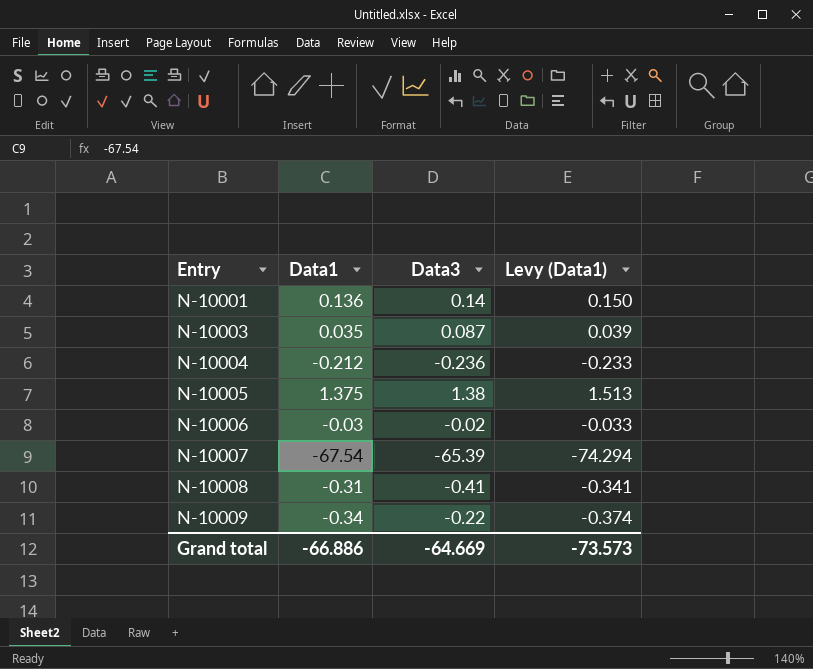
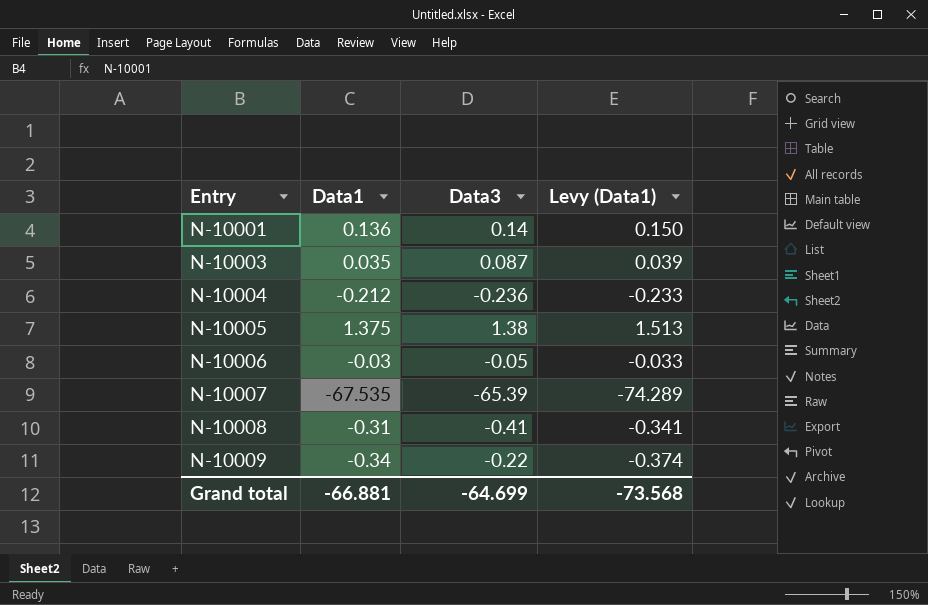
N-10006 | Data3: -0.02 -> -0.05
N-10007 | Data1: -67.54 -> -67.535
N-10007 | Levy (Data1): -74.294 -> -74.289
Grand total | Data1: -66.886 -> -66.881
Grand total | Data3: -64.669 -> -64.699
Grand total | Levy (Data1): -73.573 -> -73.568

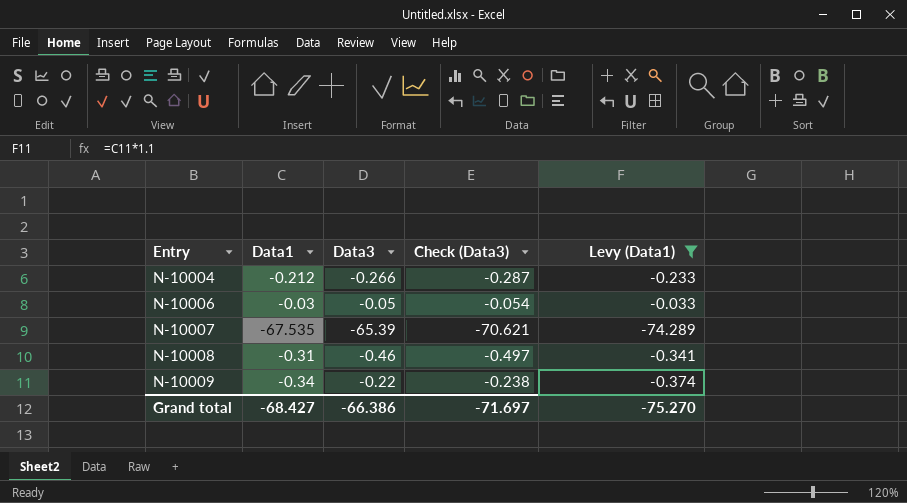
filter: none -> Levy (Data1) <= -0.033
column Check (Data3) | formula: none -> [Data3] * 1.08
N-10004 | Data3: -0.236 -> -0.266
N-10008 | Data3: -0.41 -> -0.46
Grand total | Data1: -66.881 -> -68.427
Grand total | Data3: -64.699 -> -66.386
Grand total | Levy (Data1): -73.568 -> -75.270

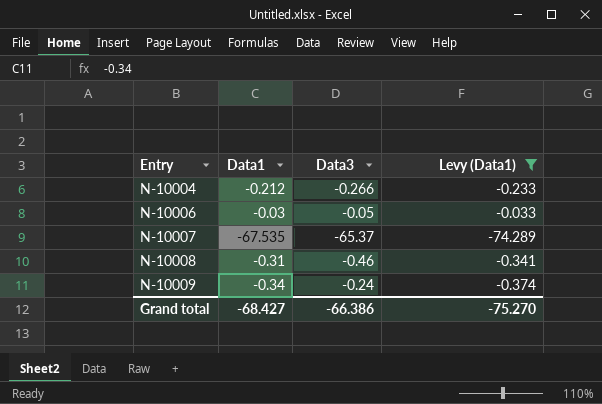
column Check (Data3) | formula: [Data3] * 1.08 -> none
N-10007 | Data3: -65.39 -> -65.37
N-10009 | Data3: -0.22 -> -0.24

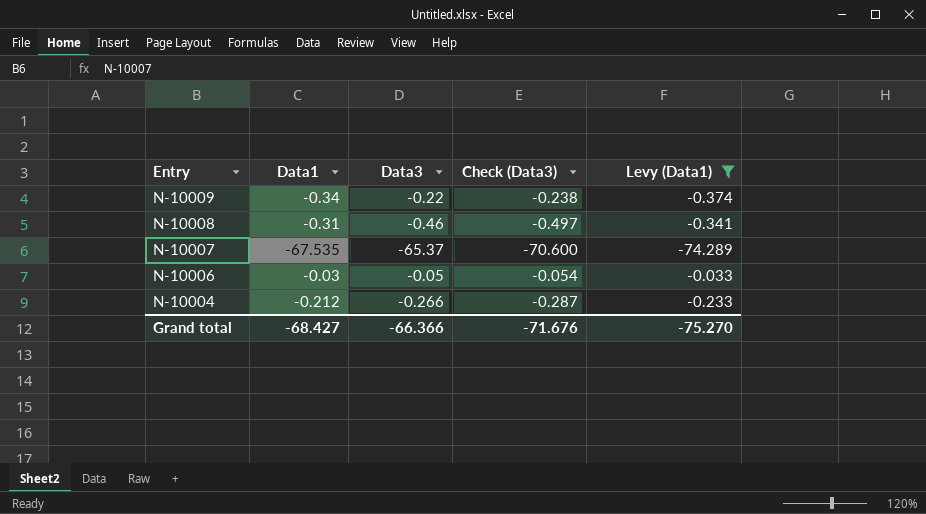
row order: Entry ascending -> Entry descending
column Check (Data3) | formula: none -> [Data3] * 1.08
N-10009 | Data3: -0.24 -> -0.22
Grand total | Data3: -66.386 -> -66.366

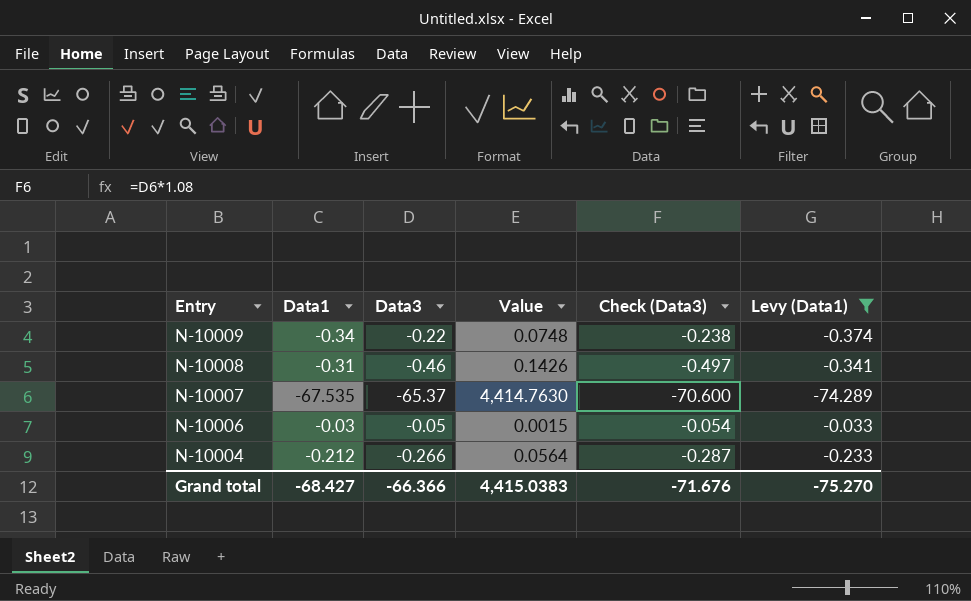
column Value | formula: none -> [Data1] * [Data3]

